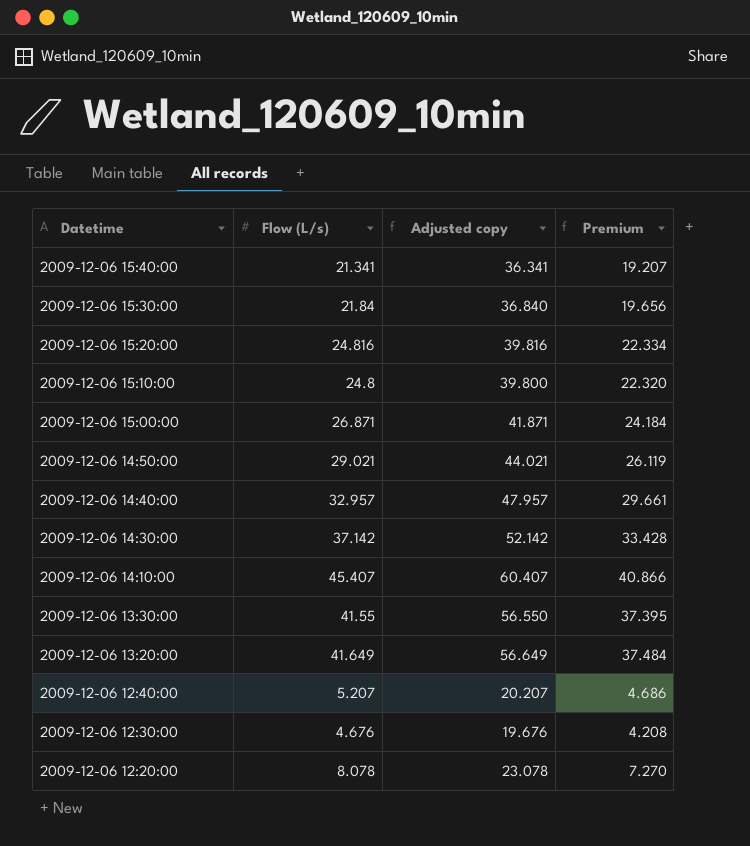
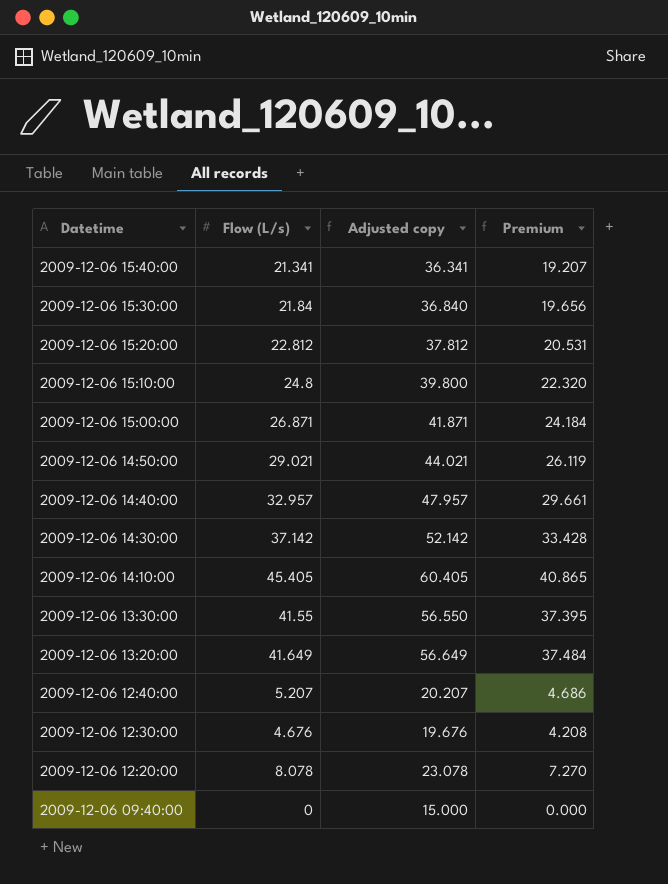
2009-12-06 15:20:00 | Flow (L/s): 24.816 -> 22.812
2009-12-06 15:20:00 | Adjusted copy: 39.816 -> 37.812
2009-12-06 15:20:00 | Premium: 22.334 -> 20.531
2009-12-06 14:10:00 | Flow (L/s): 45.407 -> 45.405
2009-12-06 14:10:00 | Adjusted copy: 60.407 -> 60.405
2009-12-06 14:10:00 | Premium: 40.866 -> 40.865
row 2009-12-06 09:40:00: none -> 0 | 15.000 | 0.000

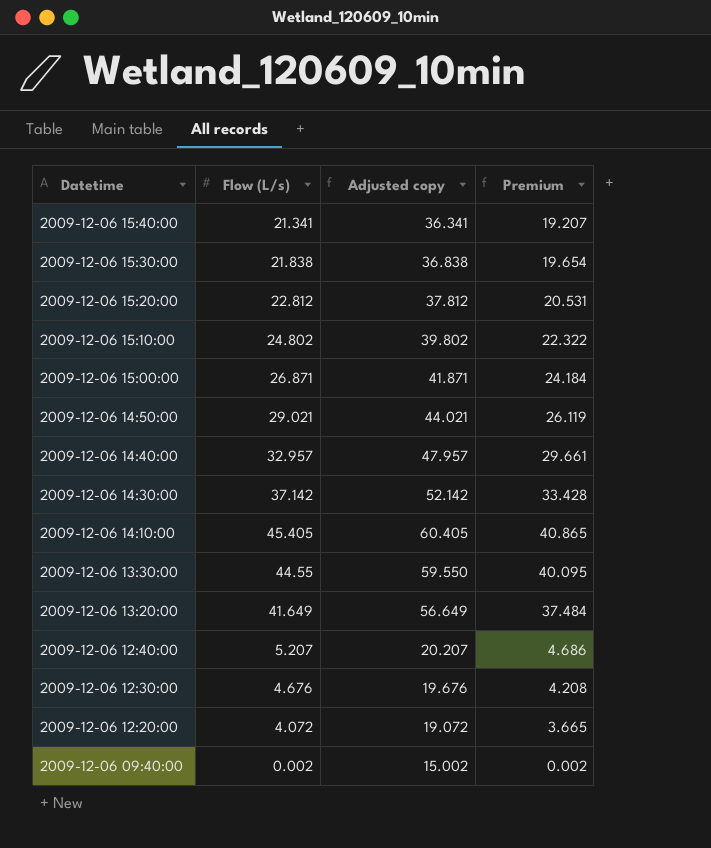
2009-12-06 15:30:00 | Flow (L/s): 21.84 -> 21.838
2009-12-06 15:30:00 | Adjusted copy: 36.840 -> 36.838
2009-12-06 15:30:00 | Premium: 19.656 -> 19.654
2009-12-06 15:10:00 | Flow (L/s): 24.8 -> 24.802
2009-12-06 15:10:00 | Adjusted copy: 39.800 -> 39.802
2009-12-06 15:10:00 | Premium: 22.320 -> 22.322
2009-12-06 13:30:00 | Flow (L/s): 41.55 -> 44.55
2009-12-06 13:30:00 | Adjusted copy: 56.550 -> 59.550
2009-12-06 13:30:00 | Premium: 37.395 -> 40.095
2009-12-06 12:20:00 | Flow (L/s): 8.078 -> 4.072
2009-12-06 12:20:00 | Adjusted copy: 23.078 -> 19.072
2009-12-06 12:20:00 | Premium: 7.270 -> 3.665
2009-12-06 09:40:00 | Flow (L/s): 0 -> 0.002
2009-12-06 09:40:00 | Adjusted copy: 15.000 -> 15.002
2009-12-06 09:40:00 | Premium: 0.000 -> 0.002

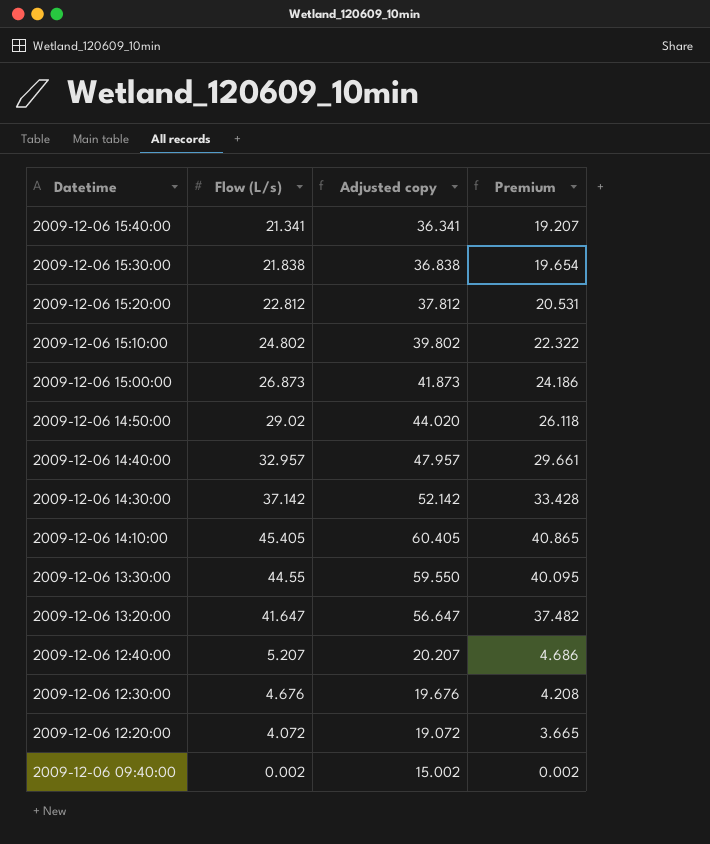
2009-12-06 15:00:00 | Flow (L/s): 26.871 -> 26.873
2009-12-06 15:00:00 | Adjusted copy: 41.871 -> 41.873
2009-12-06 15:00:00 | Premium: 24.184 -> 24.186
2009-12-06 14:50:00 | Flow (L/s): 29.021 -> 29.02
2009-12-06 14:50:00 | Adjusted copy: 44.021 -> 44.020
2009-12-06 14:50:00 | Premium: 26.119 -> 26.118
2009-12-06 13:20:00 | Flow (L/s): 41.649 -> 41.647
2009-12-06 13:20:00 | Adjusted copy: 56.649 -> 56.647
2009-12-06 13:20:00 | Premium: 37.484 -> 37.482

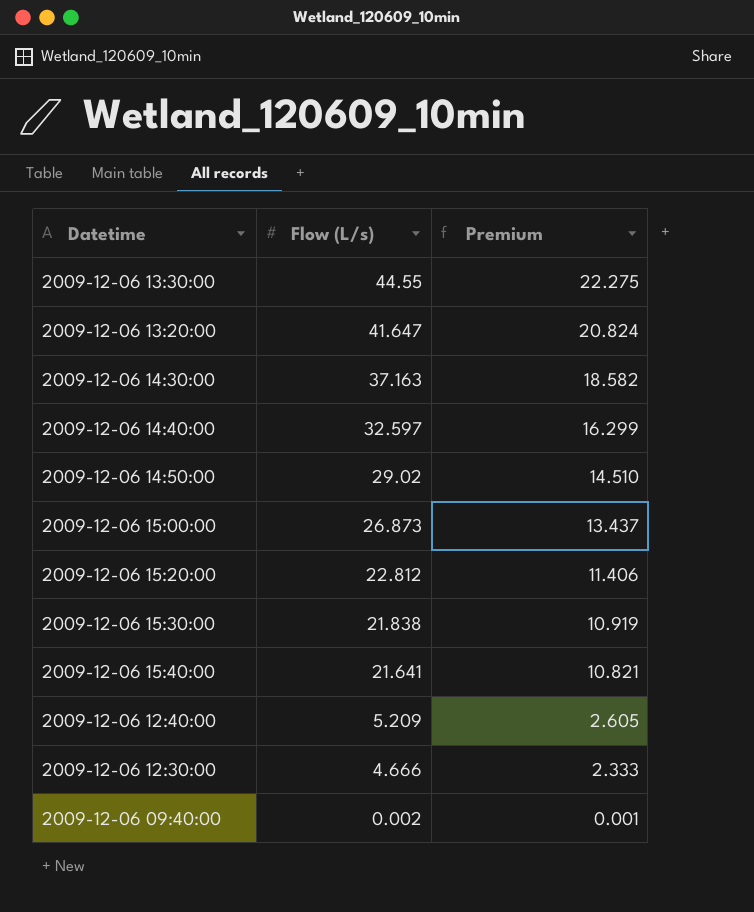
row order: Datetime descending -> Flow (L/s) descending
column Adjusted copy | formula: [Flow (L/s)] + 15 -> none
column Premium | formula: [Flow (L/s)] * 0.9 -> [Flow (L/s)] * 0.5
row 2009-12-06 15:10:00: 24.802 | 39.802 | 22.322 -> none
row 2009-12-06 14:10:00: 45.405 | 60.405 | 40.865 -> none
row 2009-12-06 12:20:00: 4.072 | 19.072 | 3.665 -> none
2009-12-06 14:30:00 | Flow (L/s): 37.142 -> 37.163
2009-12-06 14:40:00 | Flow (L/s): 32.957 -> 32.597
2009-12-06 15:40:00 | Flow (L/s): 21.341 -> 21.641
2009-12-06 12:40:00 | Flow (L/s): 5.207 -> 5.209
2009-12-06 12:30:00 | Flow (L/s): 4.676 -> 4.666

